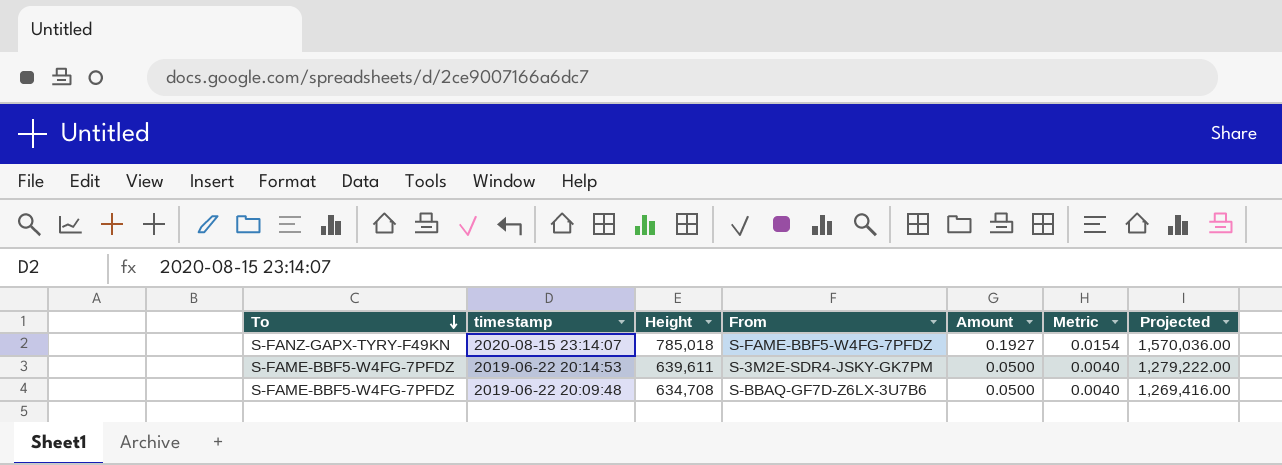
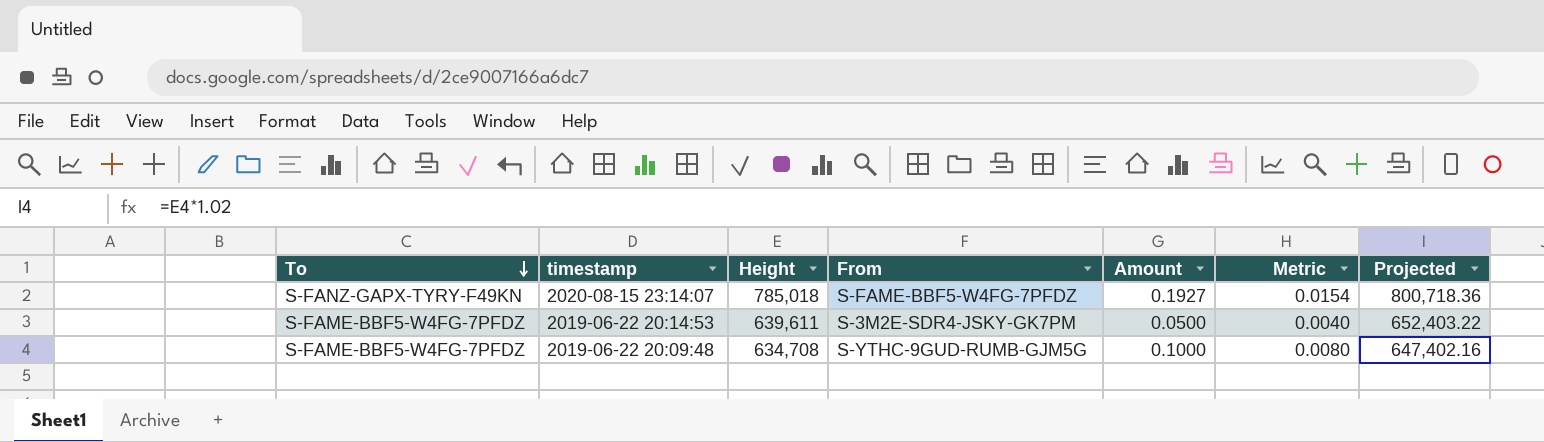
column Projected | formula: [Height] * 2 -> [Height] * 1.02
2019-06-22 20:09:48 | From: S-BBAQ-GF7D-Z6LX-3U7B6 -> S-YTHC-9GUD-RUMB-GJM5G
2019-06-22 20:09:48 | Amount: 0.0500 -> 0.1000
2019-06-22 20:09:48 | Metric: 0.0040 -> 0.0080

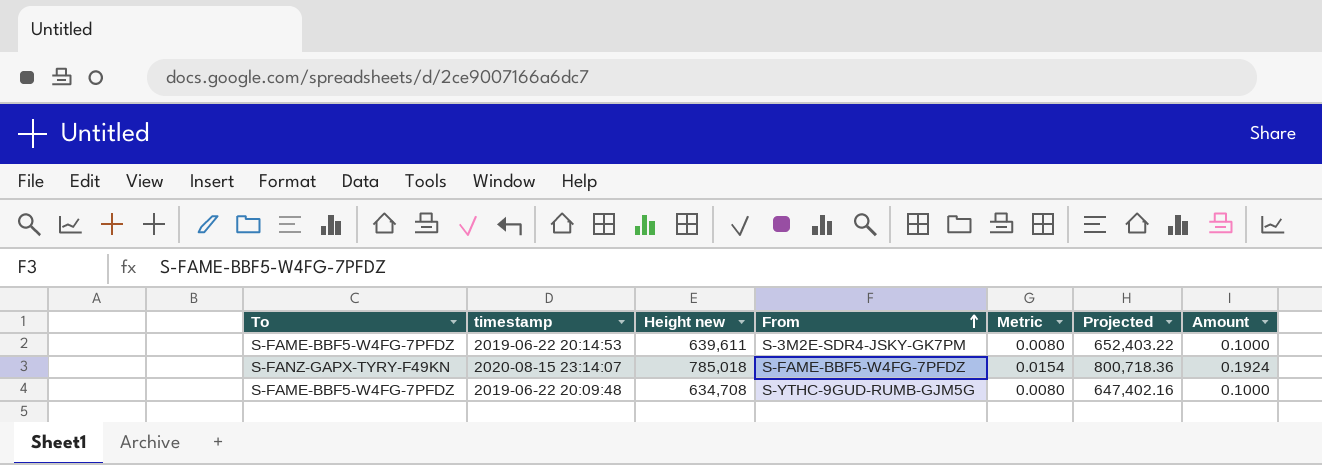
row order: To descending -> From ascending
column name: Height -> Height new
column Amount | position: 5 -> 7
2019-06-22 20:14:53 | Metric: 0.0040 -> 0.0080
2019-06-22 20:14:53 | Amount: 0.0500 -> 0.1000
2020-08-15 23:14:07 | Amount: 0.1927 -> 0.1924

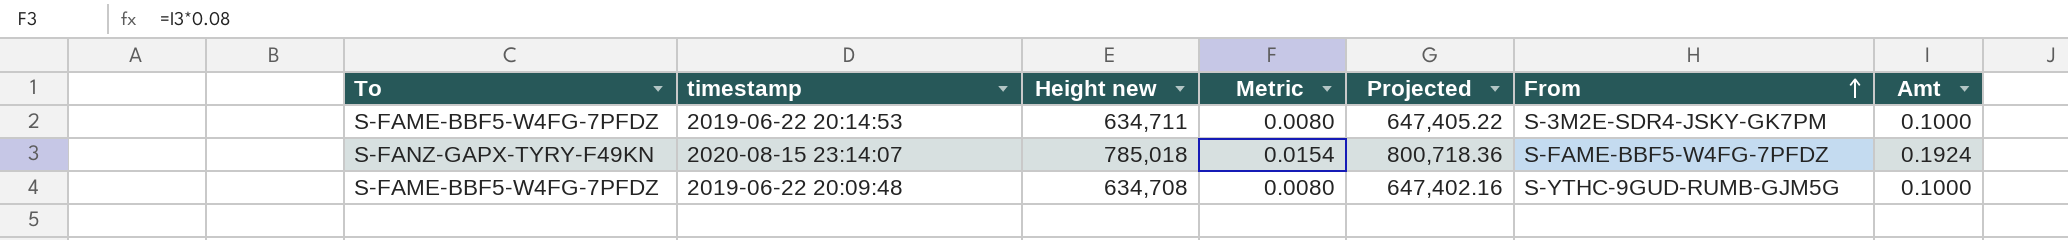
column From | position: 4 -> 6
column name: Amount -> Amt
2019-06-22 20:14:53 | Height new: 639,611 -> 634,711
2019-06-22 20:14:53 | Projected: 652,403.22 -> 647,405.22

